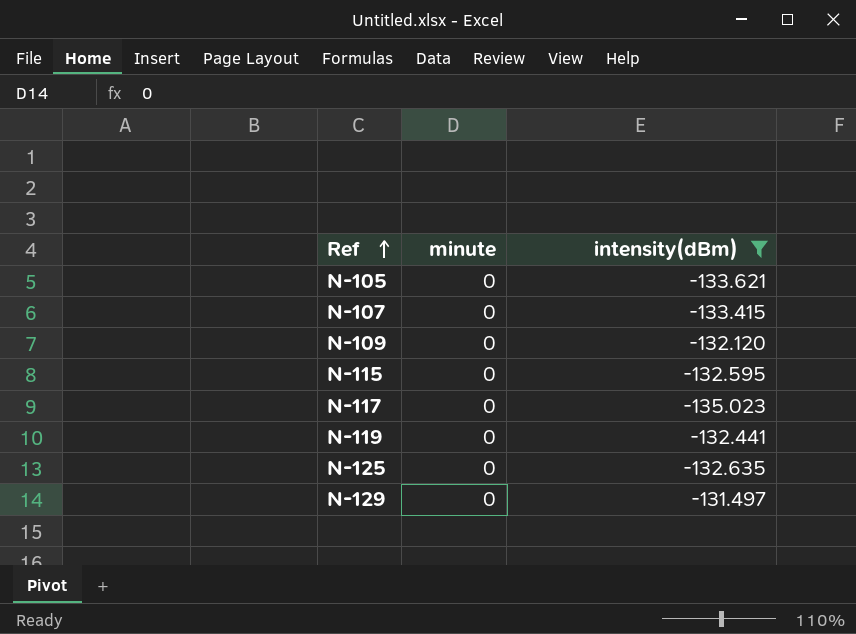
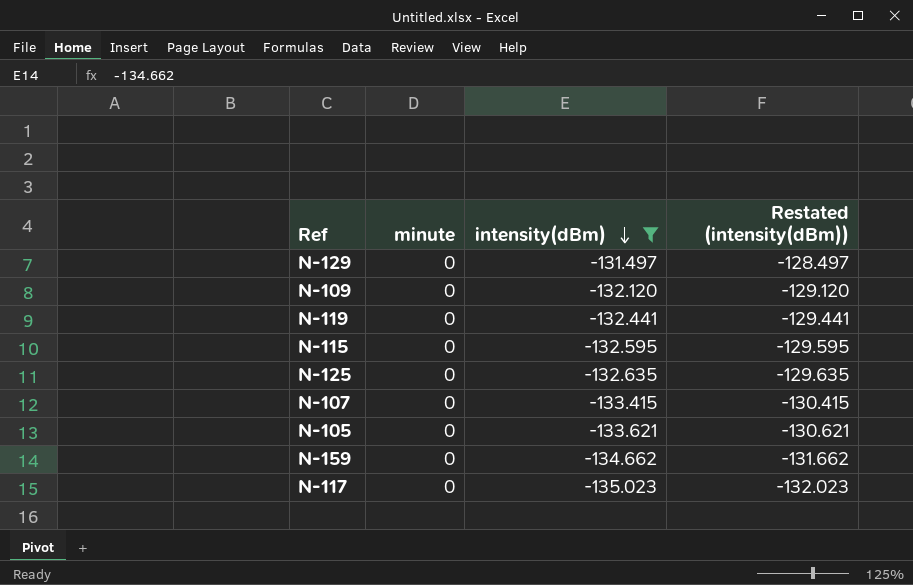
row order: Ref ascending -> intensity(dBm) descending
column Restated (intensity(dBm)) | formula: none -> [intensity(dBm)] + 3
row N-159: none -> 0 | -134.662 | -131.662

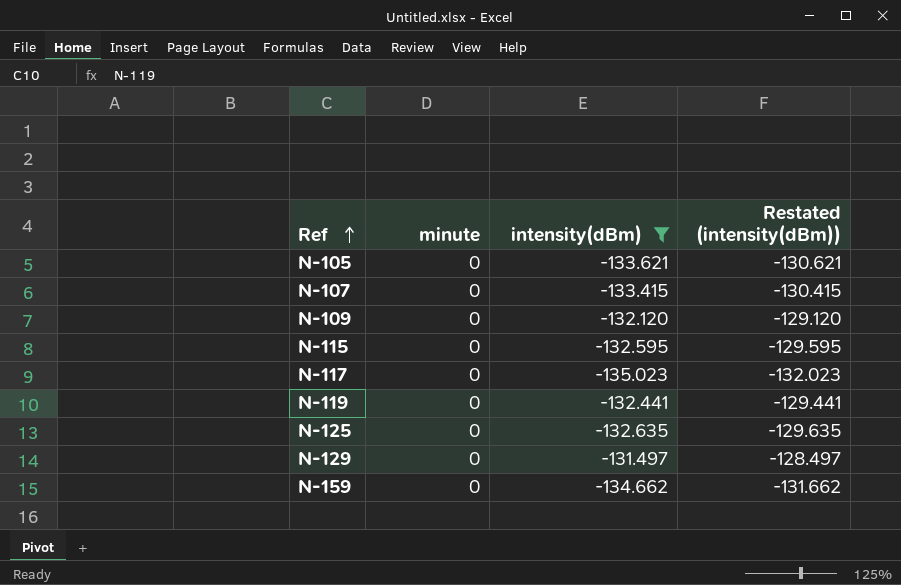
row order: intensity(dBm) descending -> Ref ascending

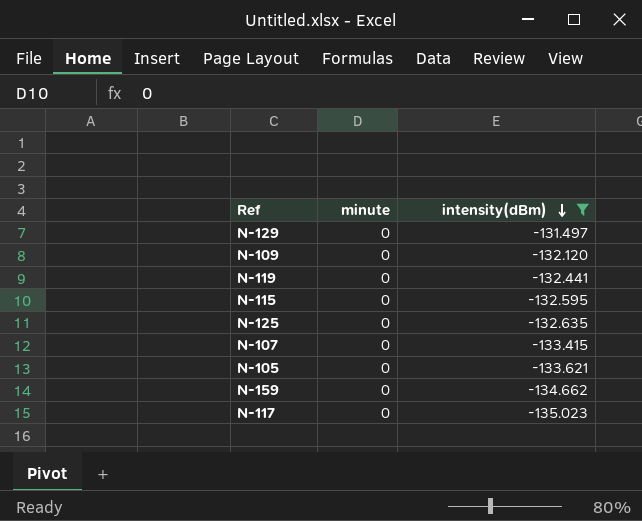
row order: Ref ascending -> intensity(dBm) descending
column Restated (intensity(dBm)) | formula: [intensity(dBm)] + 3 -> none

